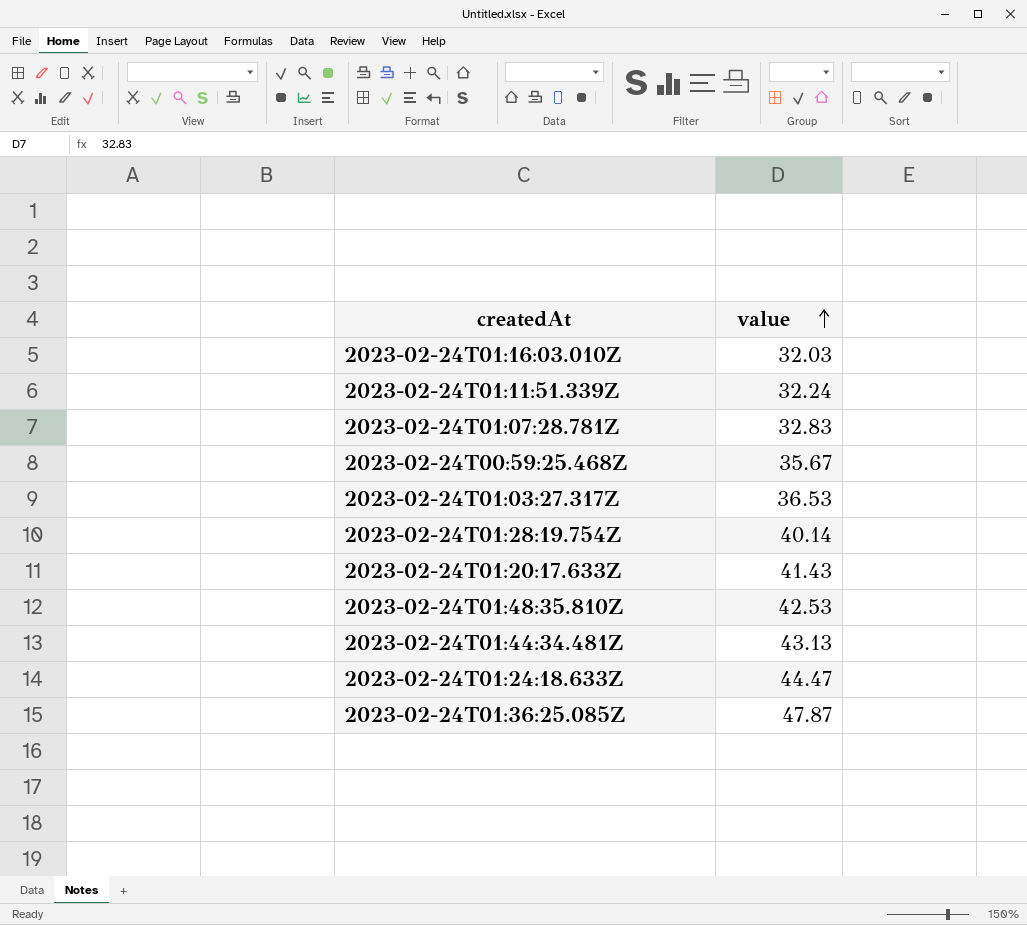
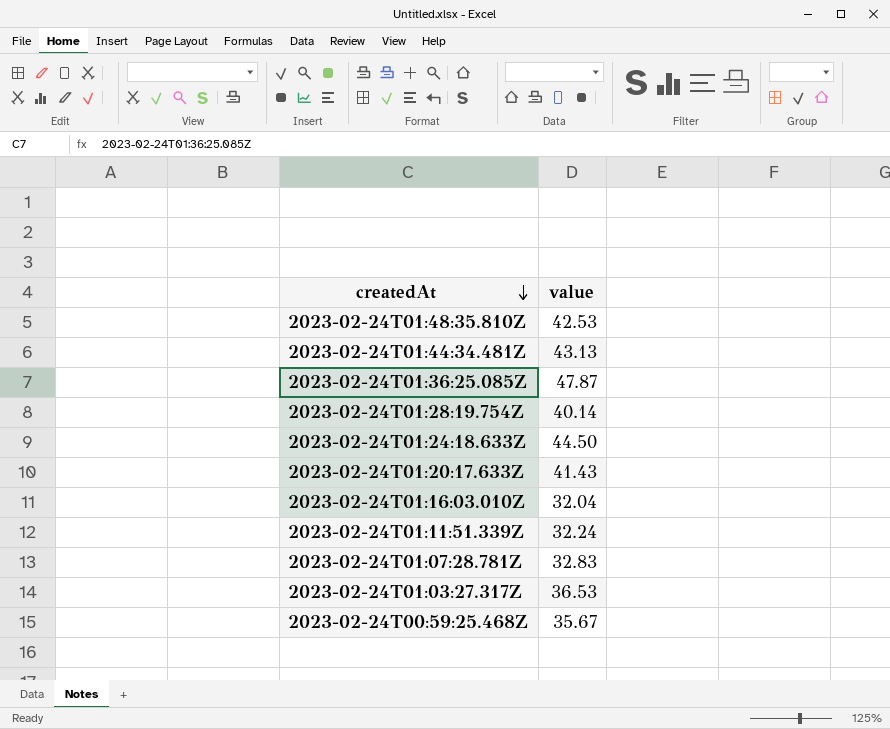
row order: value ascending -> createdAt descending
2023-02-24T01:24:18.633Z | value: 44.47 -> 44.50
2023-02-24T01:16:03.010Z | value: 32.03 -> 32.04

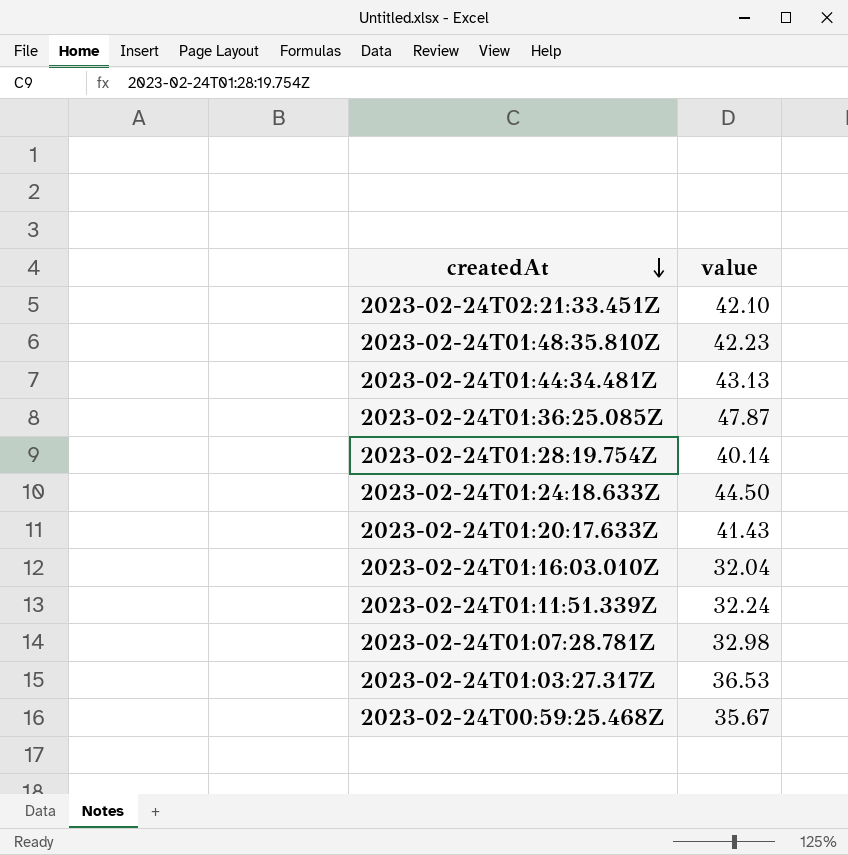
row 2023-02-24T02:21:33.451Z: none -> 42.10
2023-02-24T01:48:35.810Z | value: 42.53 -> 42.23
2023-02-24T01:07:28.781Z | value: 32.83 -> 32.98

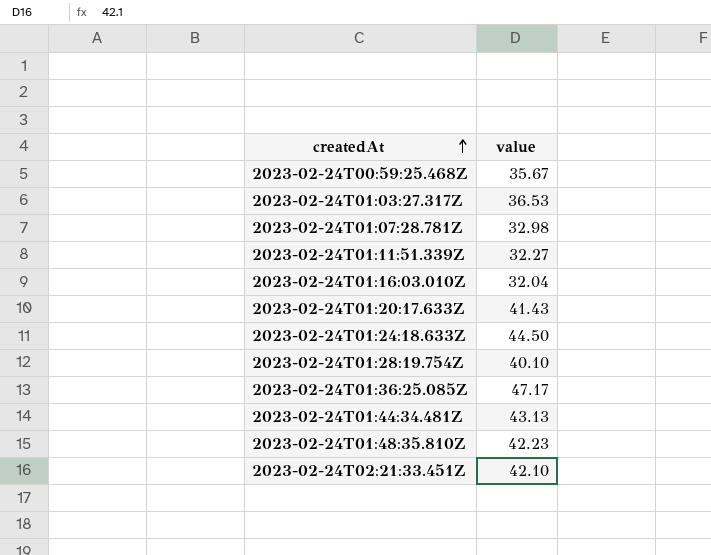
row order: createdAt descending -> createdAt ascending
2023-02-24T01:11:51.339Z | value: 32.24 -> 32.27
2023-02-24T01:28:19.754Z | value: 40.14 -> 40.10
2023-02-24T01:36:25.085Z | value: 47.87 -> 47.17

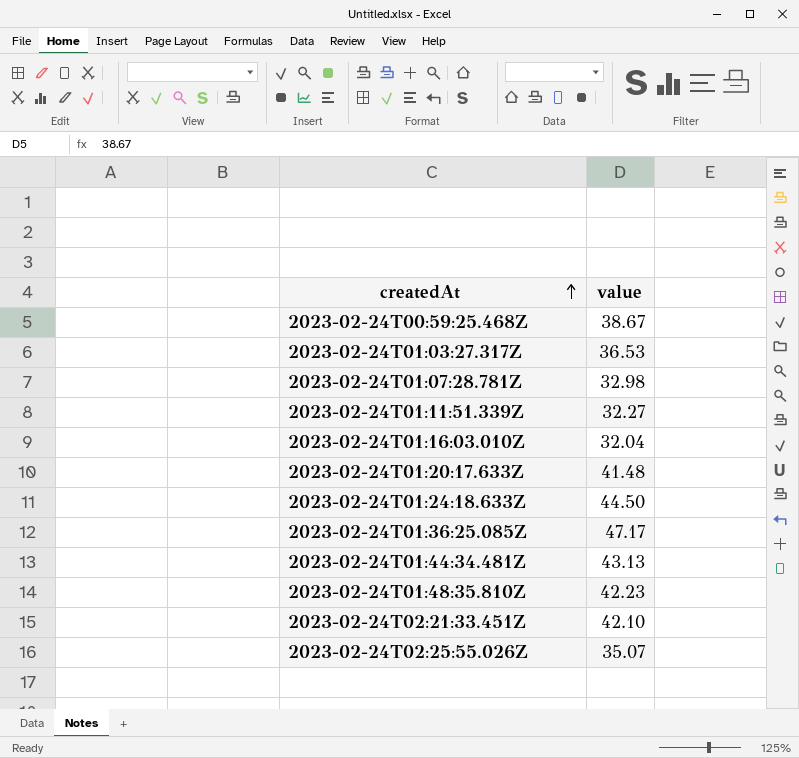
row 2023-02-24T01:28:19.754Z: 40.10 -> none
2023-02-24T00:59:25.468Z | value: 35.67 -> 38.67
2023-02-24T01:20:17.633Z | value: 41.43 -> 41.48
row 2023-02-24T02:25:55.026Z: none -> 35.07

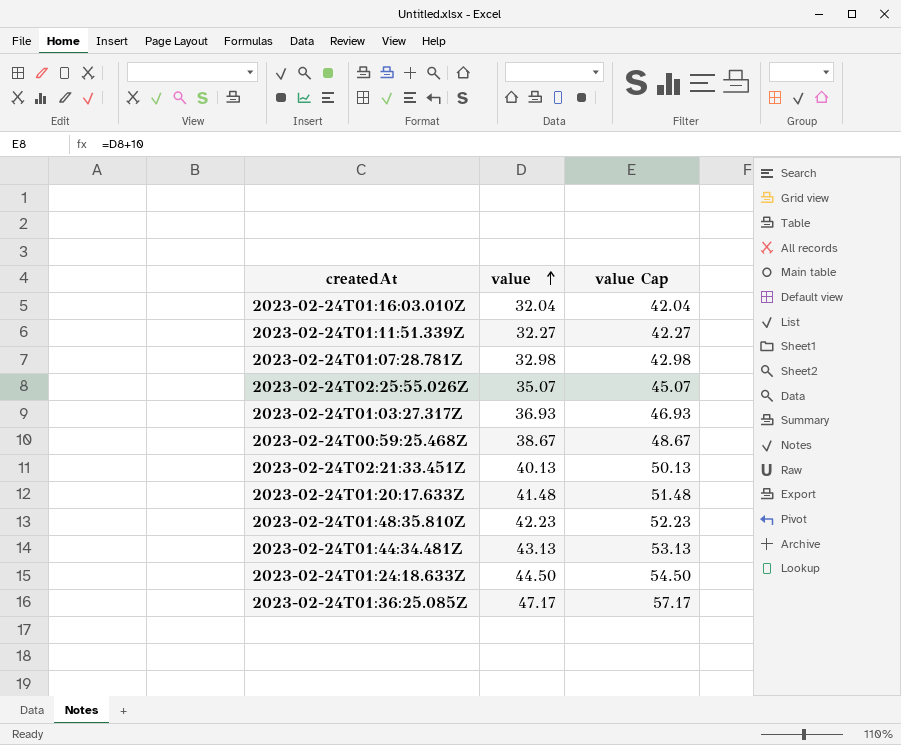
row order: createdAt ascending -> value ascending
column value Cap | formula: none -> [value] + 10
2023-02-24T01:03:27.317Z | value: 36.53 -> 36.93
2023-02-24T02:21:33.451Z | value: 42.10 -> 40.13

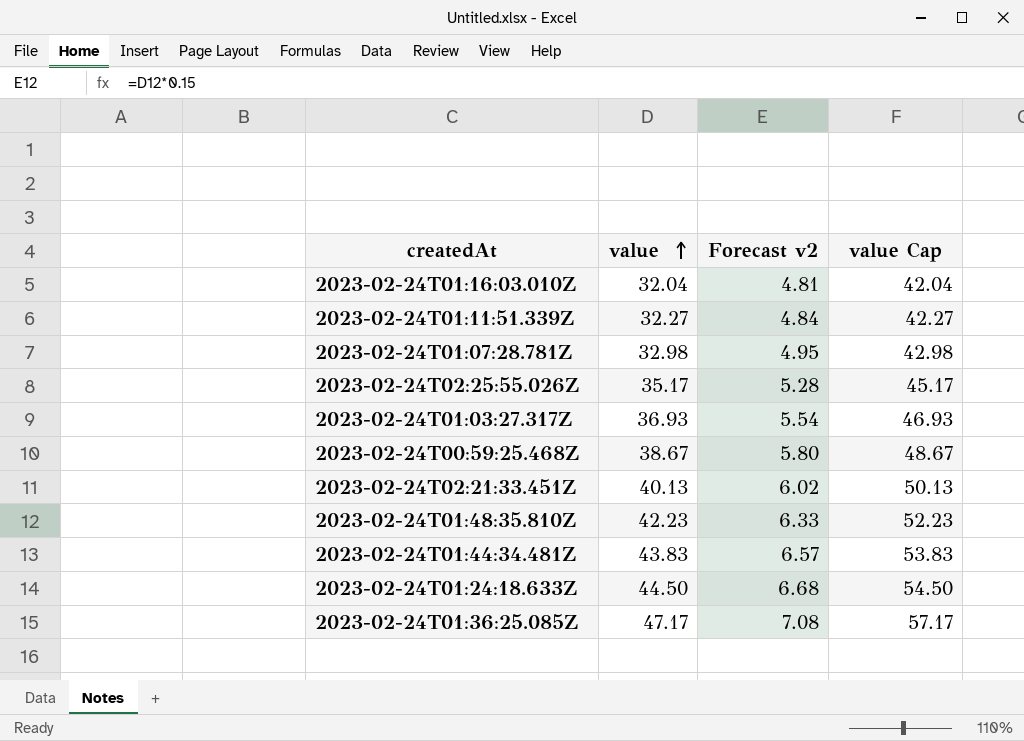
column Forecast v2 | formula: none -> [value] * 0.15
row 2023-02-24T01:20:17.633Z: 41.48 | 51.48 -> none
2023-02-24T02:25:55.026Z | value: 35.07 -> 35.17
2023-02-24T02:25:55.026Z | value Cap: 45.07 -> 45.17
2023-02-24T01:44:34.481Z | value: 43.13 -> 43.83
2023-02-24T01:44:34.481Z | value Cap: 53.13 -> 53.83

